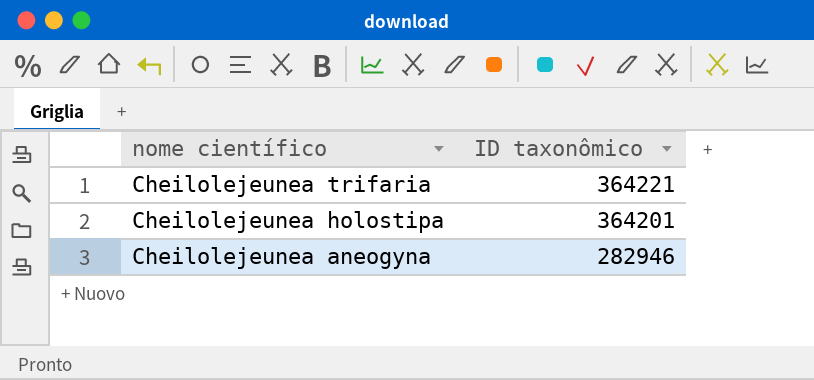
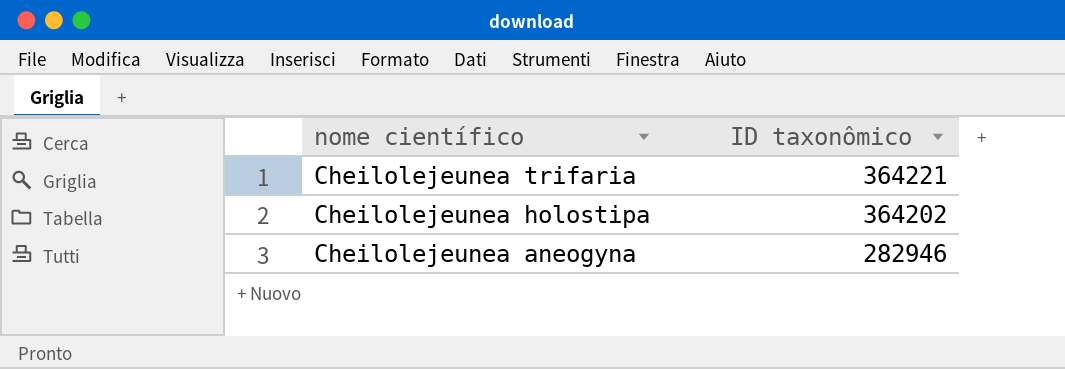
Cheilolejeunea holostipa | ID taxonômico: 364201 -> 364202

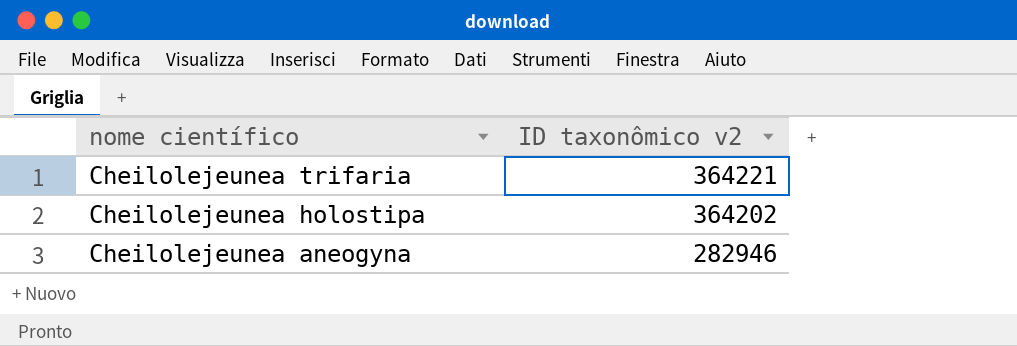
column name: ID taxonômico -> ID taxonômico v2

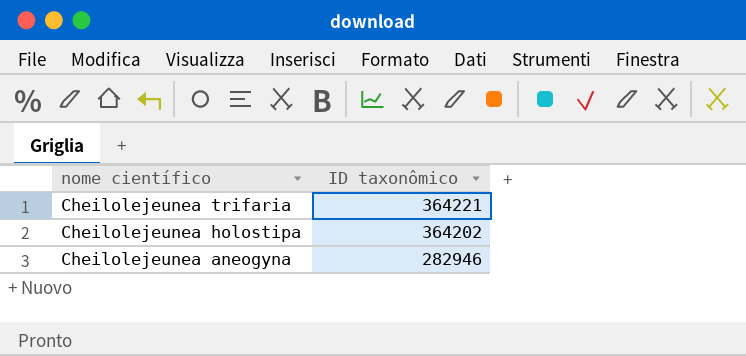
column name: ID taxonômico v2 -> ID taxonômico

